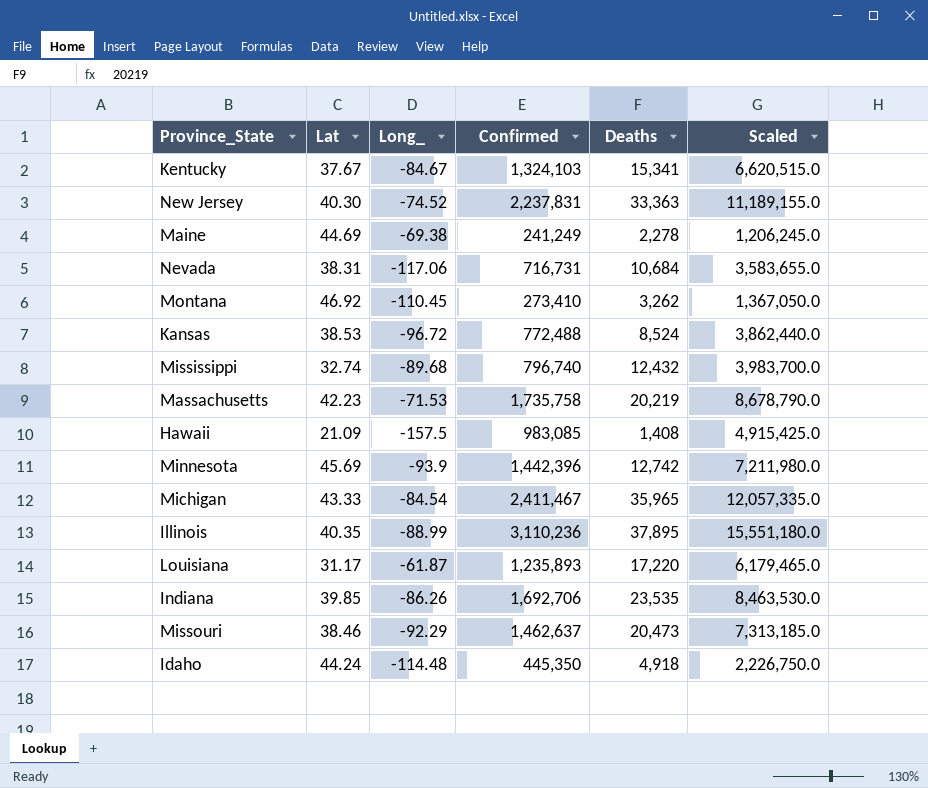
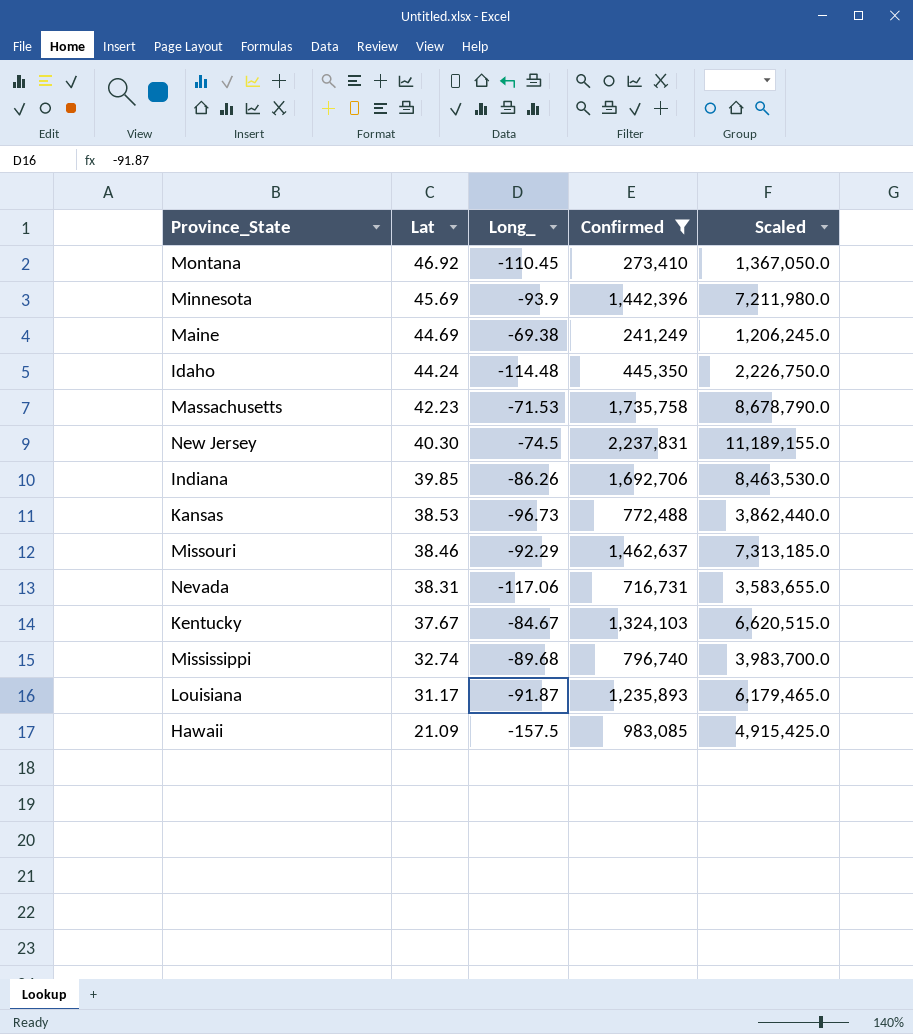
filter: none -> Confirmed <= 2,237,831
row order: none -> Lat descending
column Deaths | position: 5 -> none
New Jersey | Long_: -74.52 -> -74.5
Kansas | Long_: -96.72 -> -96.73
Louisiana | Long_: -61.87 -> -91.87

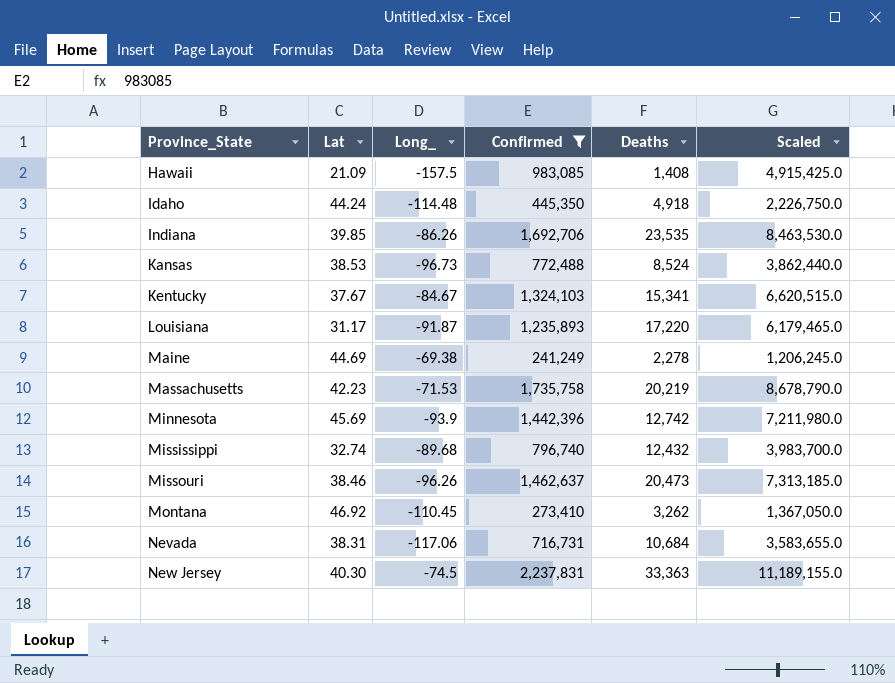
row order: Lat descending -> Province_State ascending
column Deaths | position: none -> 5
Missouri | Long_: -92.29 -> -96.26

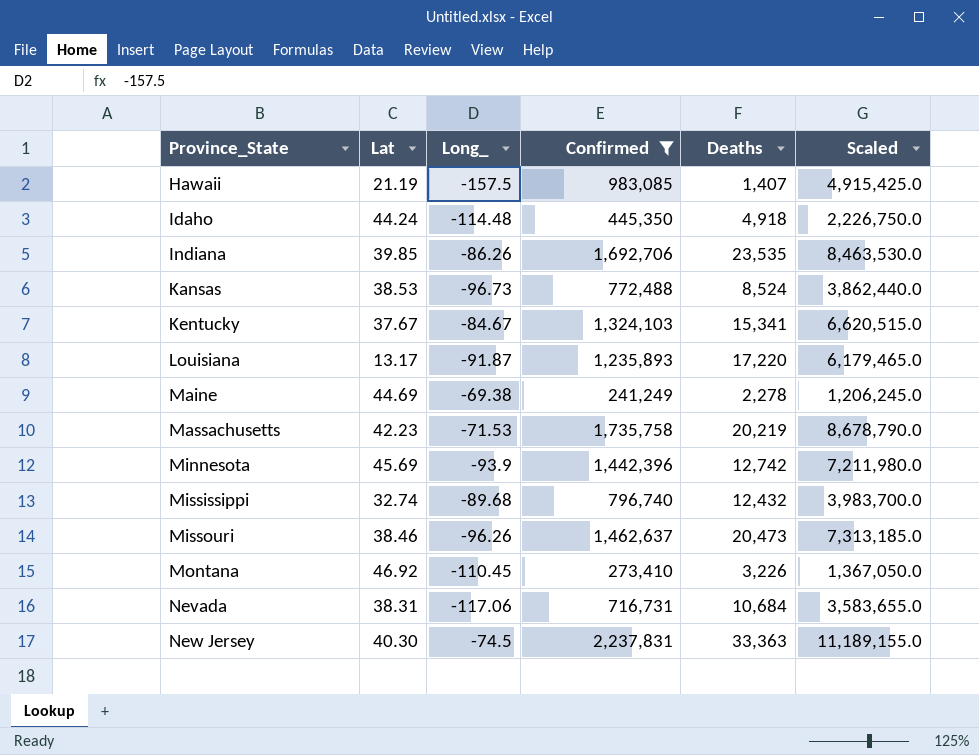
Hawaii | Lat: 21.09 -> 21.19
Hawaii | Deaths: 1,408 -> 1,407
Louisiana | Lat: 31.17 -> 13.17
Montana | Deaths: 3,262 -> 3,226

